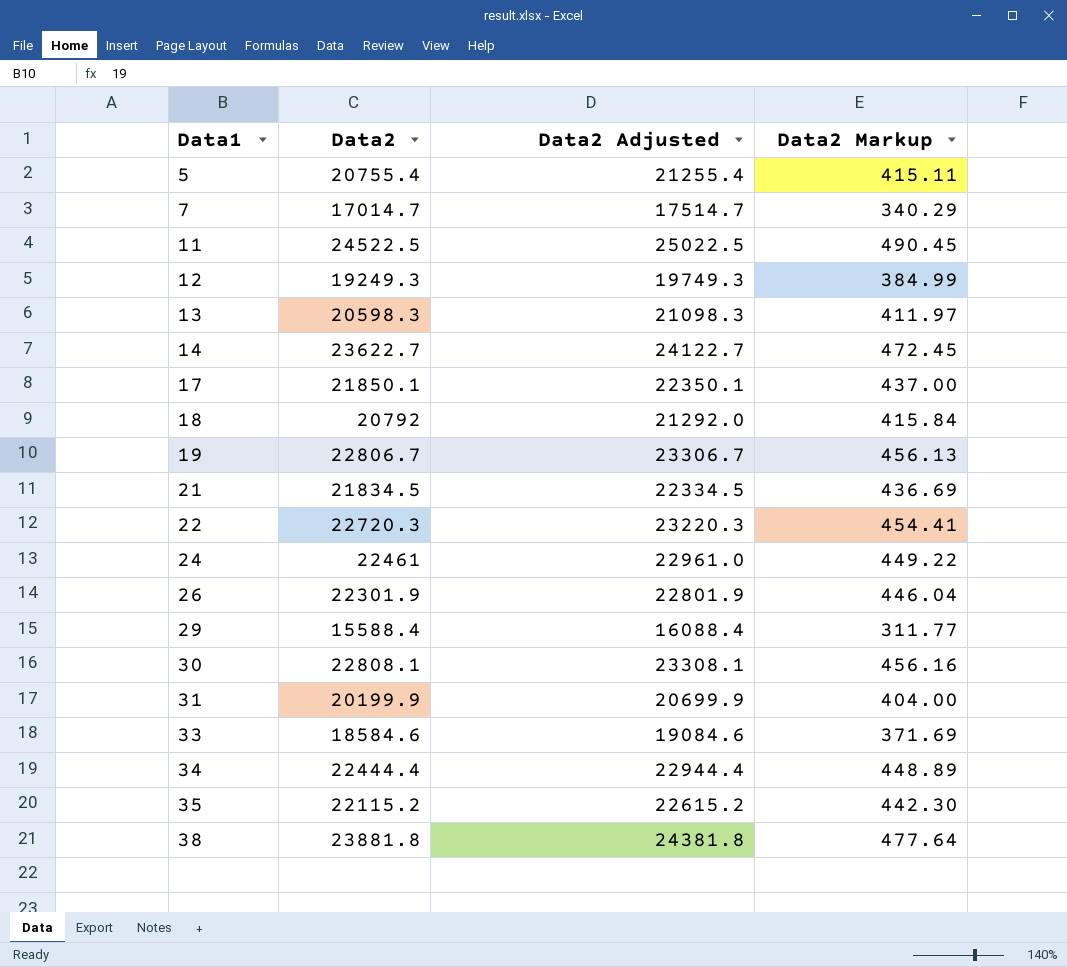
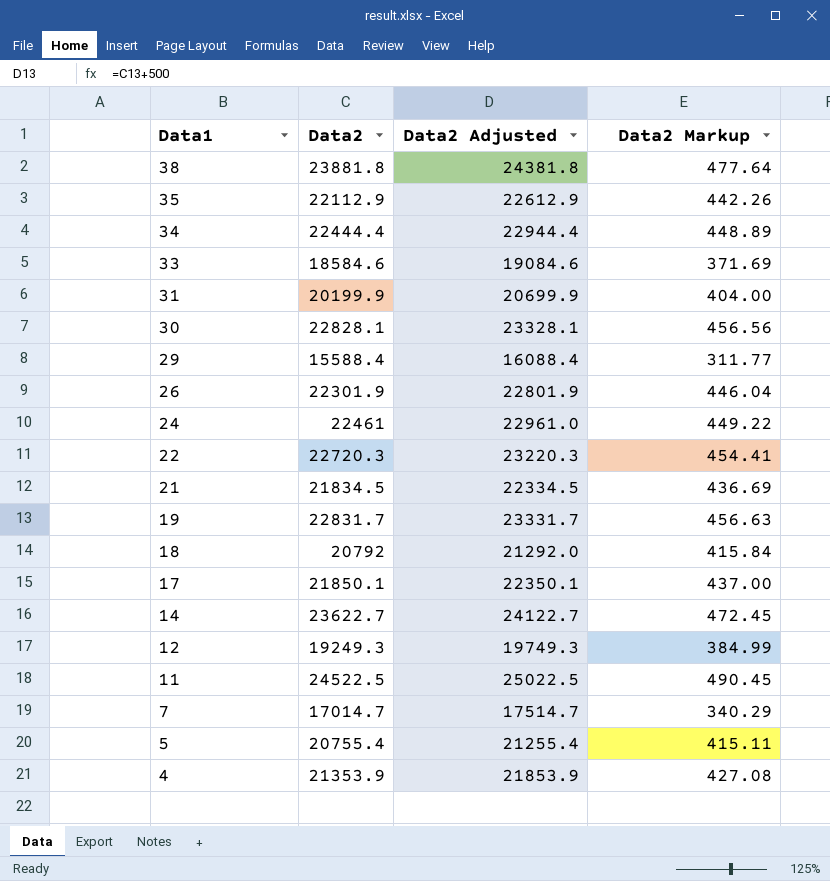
row order: Data1 ascending -> Data1 descending
row 13: 20598.3 | 21098.3 | 411.97 -> none
35 | Data2: 22115.2 -> 22112.9
35 | Data2 Adjusted: 22615.2 -> 22612.9
35 | Data2 Markup: 442.30 -> 442.26
30 | Data2: 22808.1 -> 22828.1
30 | Data2 Adjusted: 23308.1 -> 23328.1
30 | Data2 Markup: 456.16 -> 456.56
19 | Data2: 22806.7 -> 22831.7
19 | Data2 Adjusted: 23306.7 -> 23331.7
19 | Data2 Markup: 456.13 -> 456.63
row 4: none -> 21353.9 | 21853.9 | 427.08

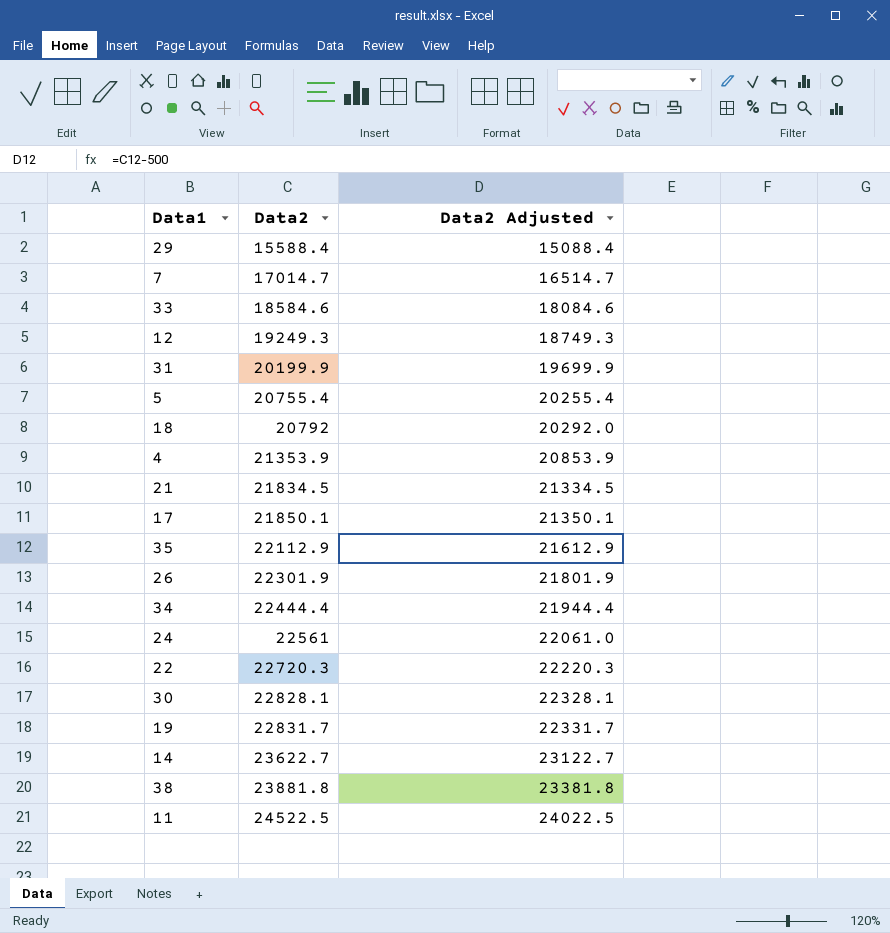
row order: Data1 descending -> Data2 ascending
column Data2 Markup | formula: [Data2] * 0.02 -> none
column Data2 Adjusted | formula: [Data2] + 500 -> [Data2] - 500
24 | Data2: 22461 -> 22561

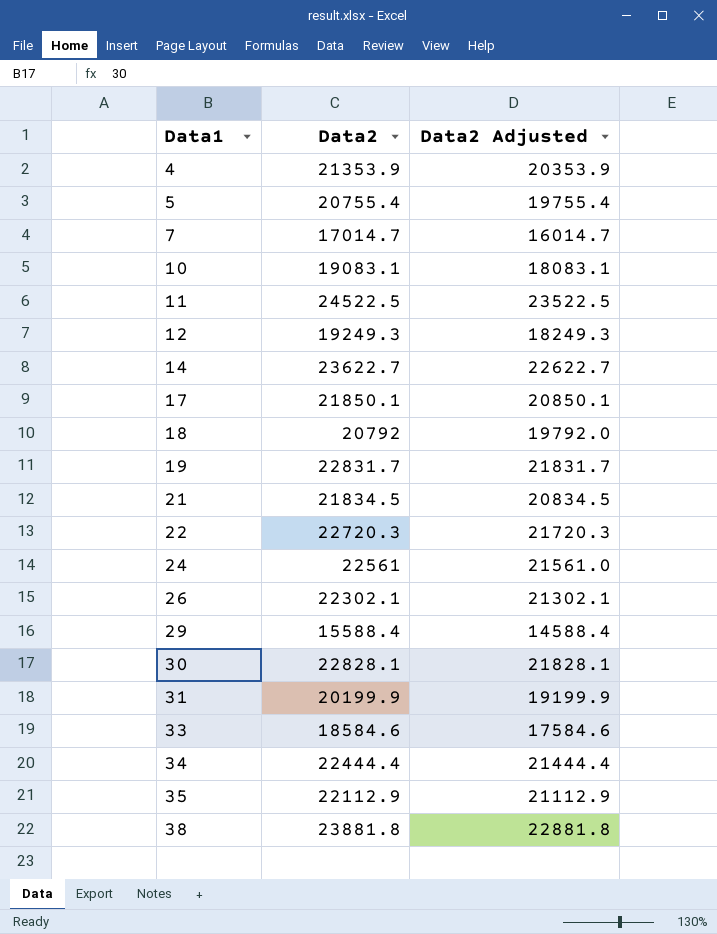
row order: Data2 ascending -> Data1 ascending
column Data2 Adjusted | formula: [Data2] - 500 -> [Data2] - 1000
row 10: none -> 19083.1 | 18083.1
26 | Data2: 22301.9 -> 22302.1

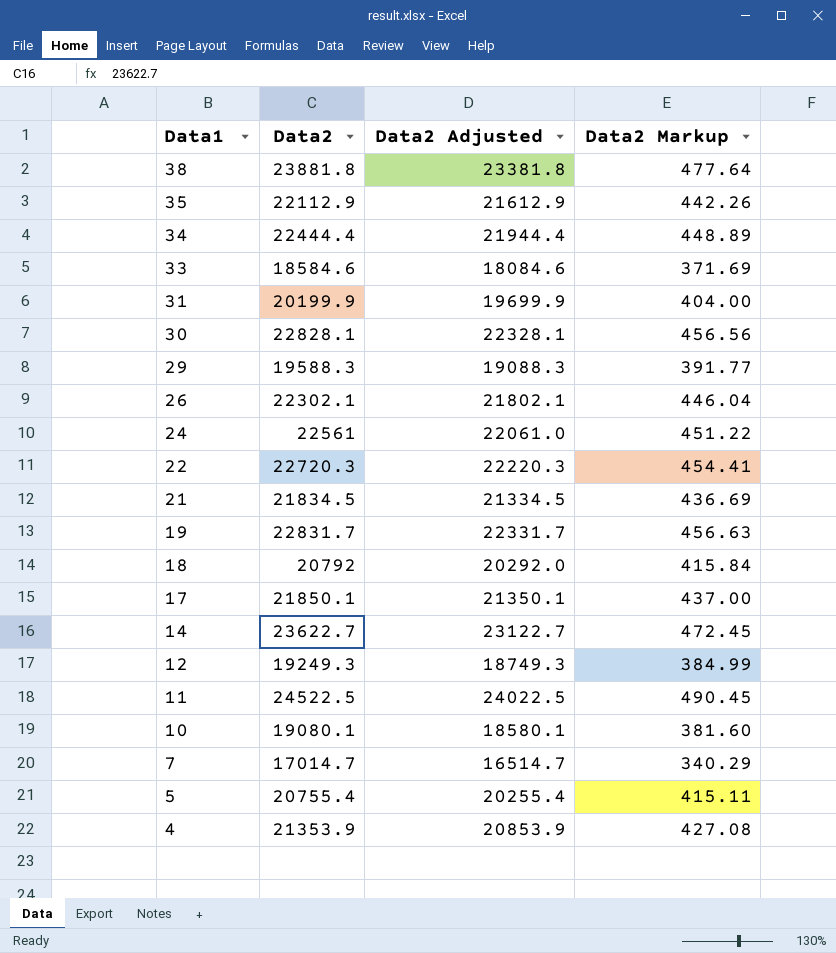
row order: Data1 ascending -> Data1 descending
column Data2 Adjusted | formula: [Data2] - 1000 -> [Data2] - 500
column Data2 Markup | formula: none -> [Data2] * 0.02
29 | Data2: 15588.4 -> 19588.3
10 | Data2: 19083.1 -> 19080.1

